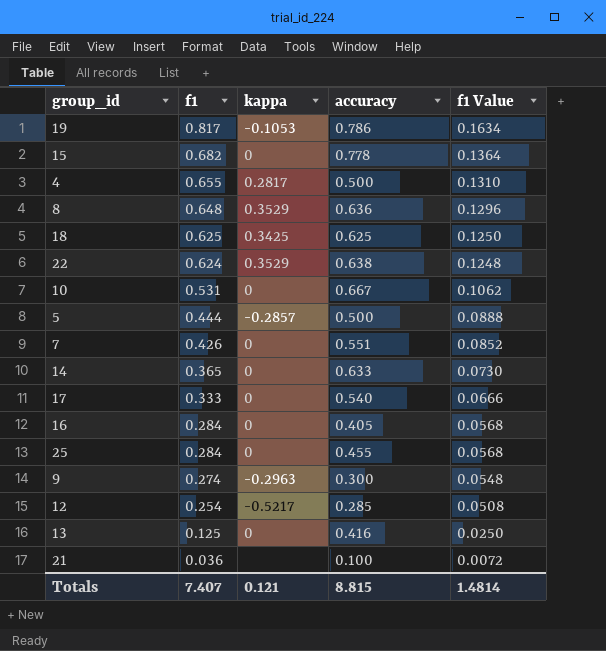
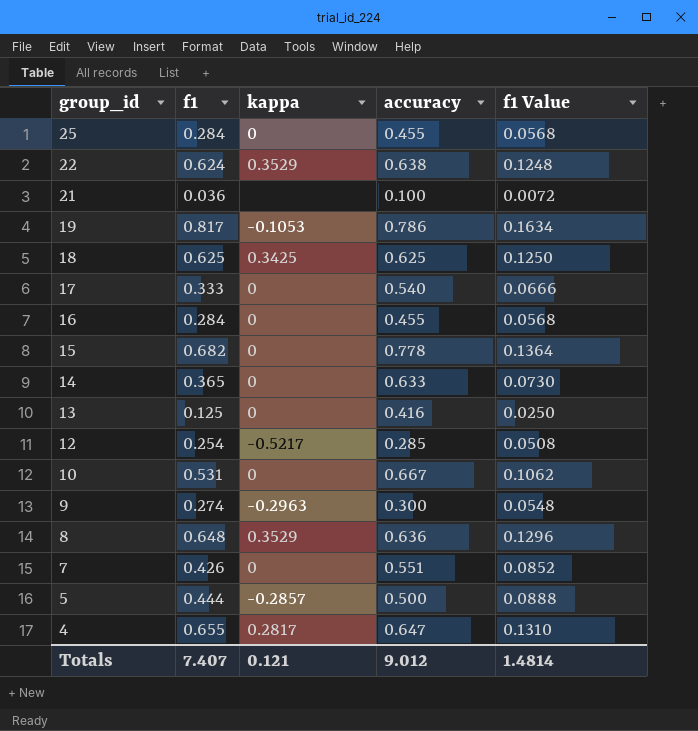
row order: f1 descending -> group_id descending
16 | accuracy: 0.405 -> 0.455
4 | accuracy: 0.500 -> 0.647
Totals | accuracy: 8.815 -> 9.012

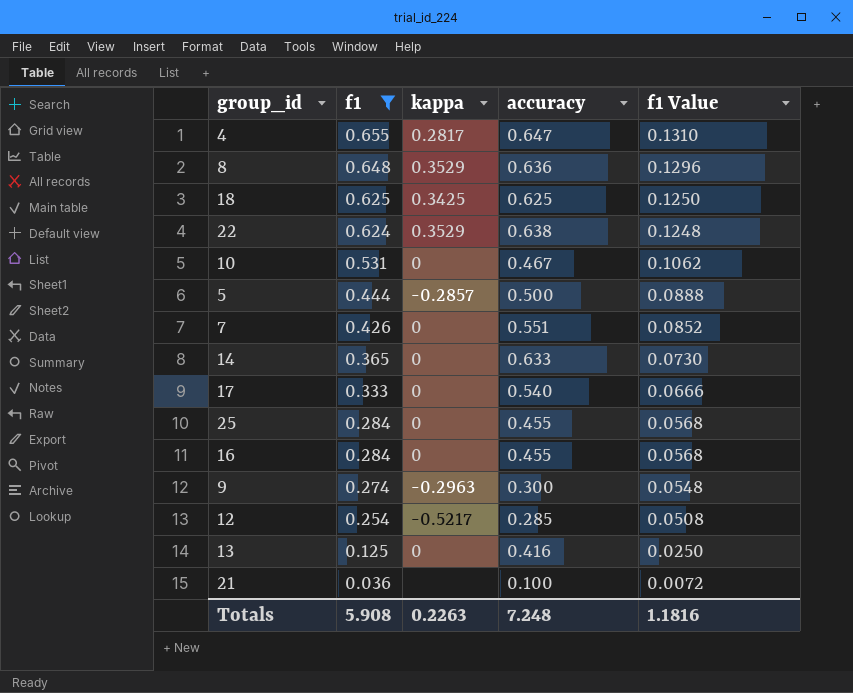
filter: none -> f1 <= 0.655
row order: group_id descending -> f1 descending
10 | accuracy: 0.667 -> 0.467
Totals | f1: 7.407 -> 5.908
Totals | kappa: 0.121 -> 0.2263
Totals | accuracy: 9.012 -> 7.248
Totals | f1 Value: 1.4814 -> 1.1816

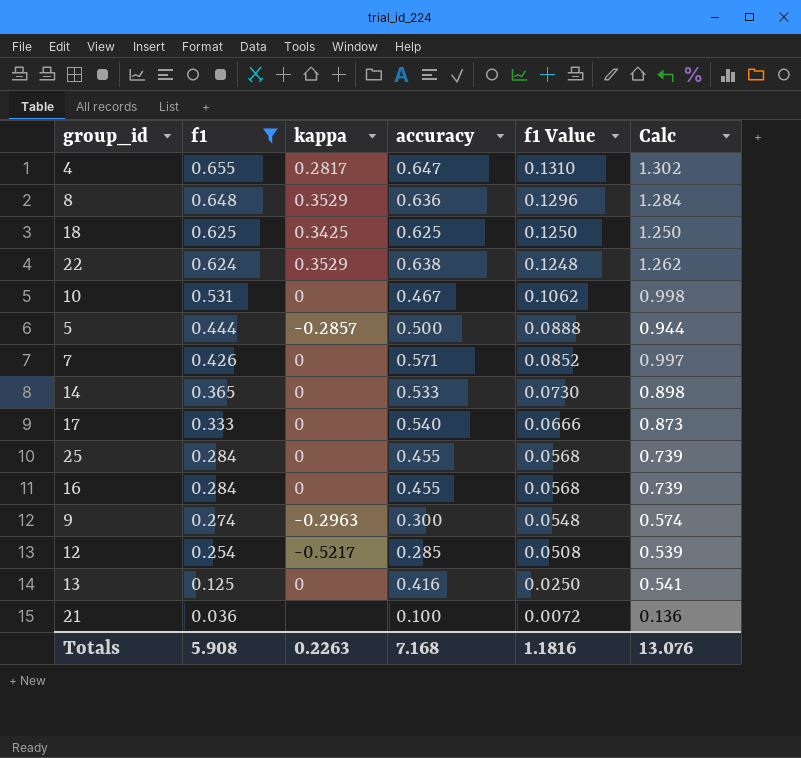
column Calc | formula: none -> [f1] + [accuracy]
7 | accuracy: 0.551 -> 0.571
14 | accuracy: 0.633 -> 0.533
Totals | accuracy: 7.248 -> 7.168

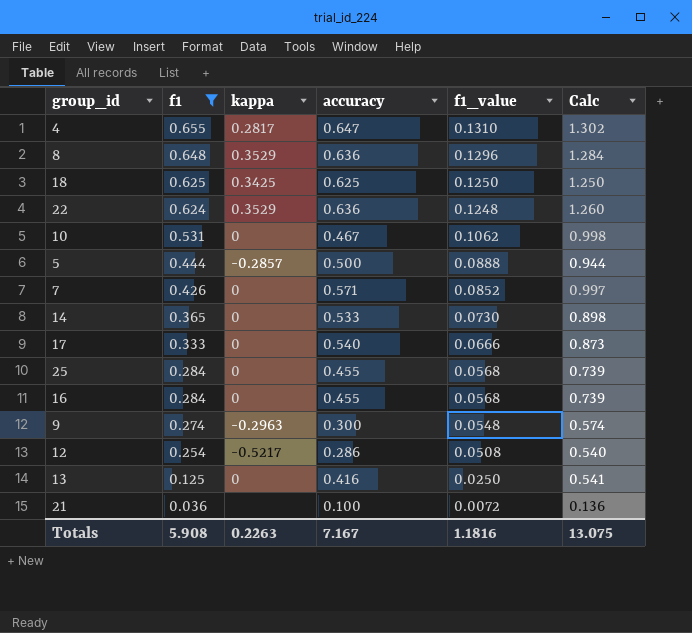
column name: f1 Value -> f1_value
22 | accuracy: 0.638 -> 0.636
22 | Calc: 1.262 -> 1.260
12 | accuracy: 0.285 -> 0.286
12 | Calc: 0.539 -> 0.540
Totals | accuracy: 7.168 -> 7.167
Totals | Calc: 13.076 -> 13.075

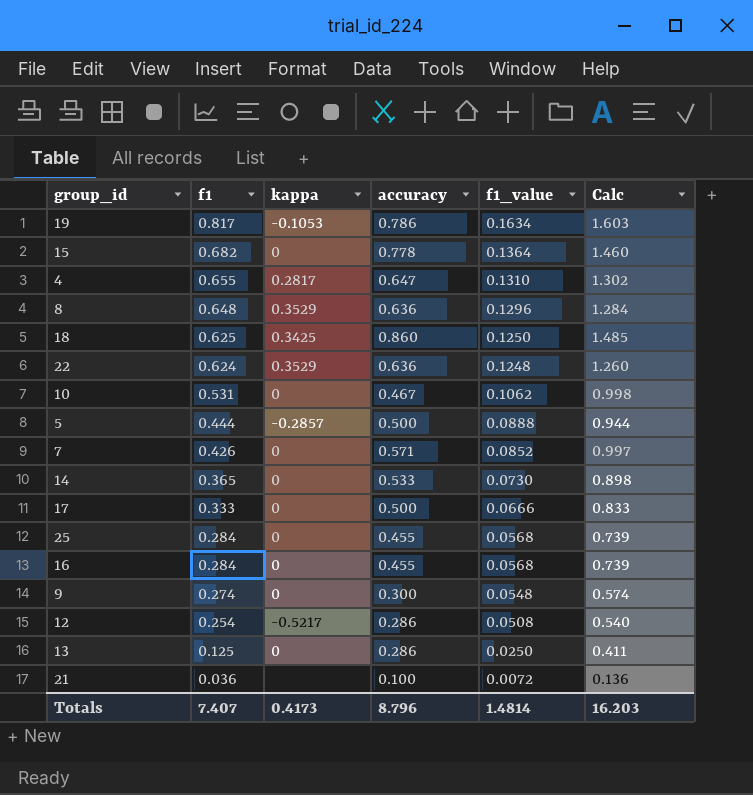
filter: f1 <= 0.655 -> none
18 | accuracy: 0.625 -> 0.860
18 | Calc: 1.250 -> 1.485
17 | accuracy: 0.540 -> 0.500
17 | Calc: 0.873 -> 0.833
9 | kappa: -0.2963 -> 0
13 | accuracy: 0.416 -> 0.286
13 | Calc: 0.541 -> 0.411
Totals | f1: 5.908 -> 7.407
Totals | kappa: 0.2263 -> 0.4173
Totals | accuracy: 7.167 -> 8.796
Totals | f1_value: 1.1816 -> 1.4814
Totals | Calc: 13.075 -> 16.203

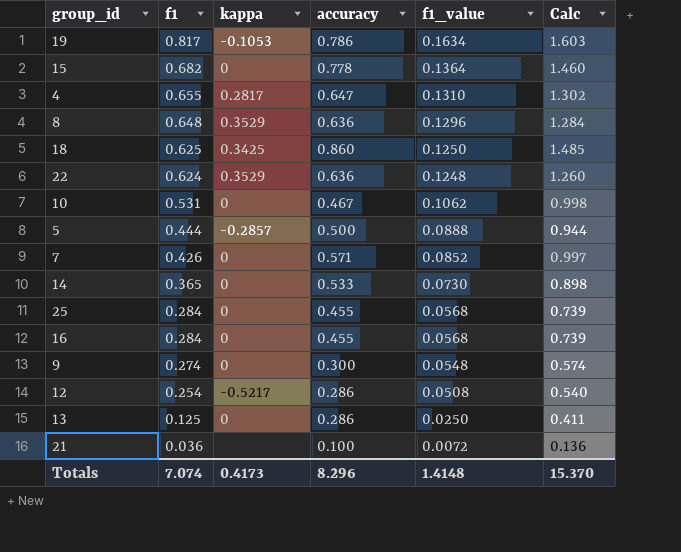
row 17: 0.333 | 0 | 0.500 | 0.0666 | 0.833 -> none
Totals | f1: 7.407 -> 7.074
Totals | accuracy: 8.796 -> 8.296
Totals | f1_value: 1.4814 -> 1.4148
Totals | Calc: 16.203 -> 15.370

